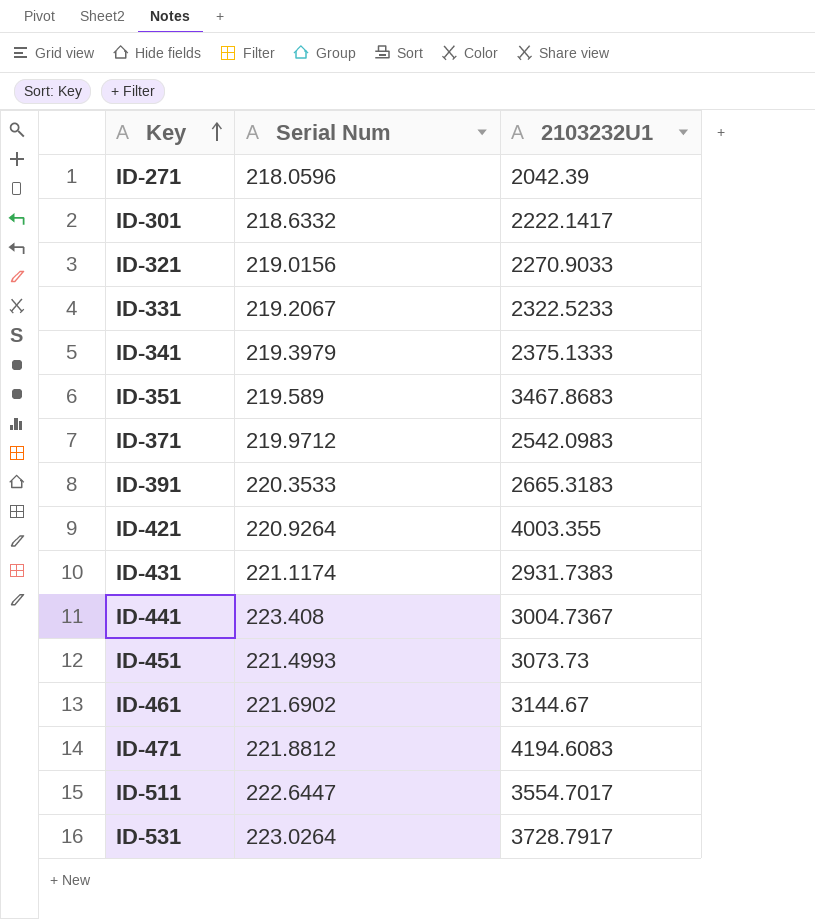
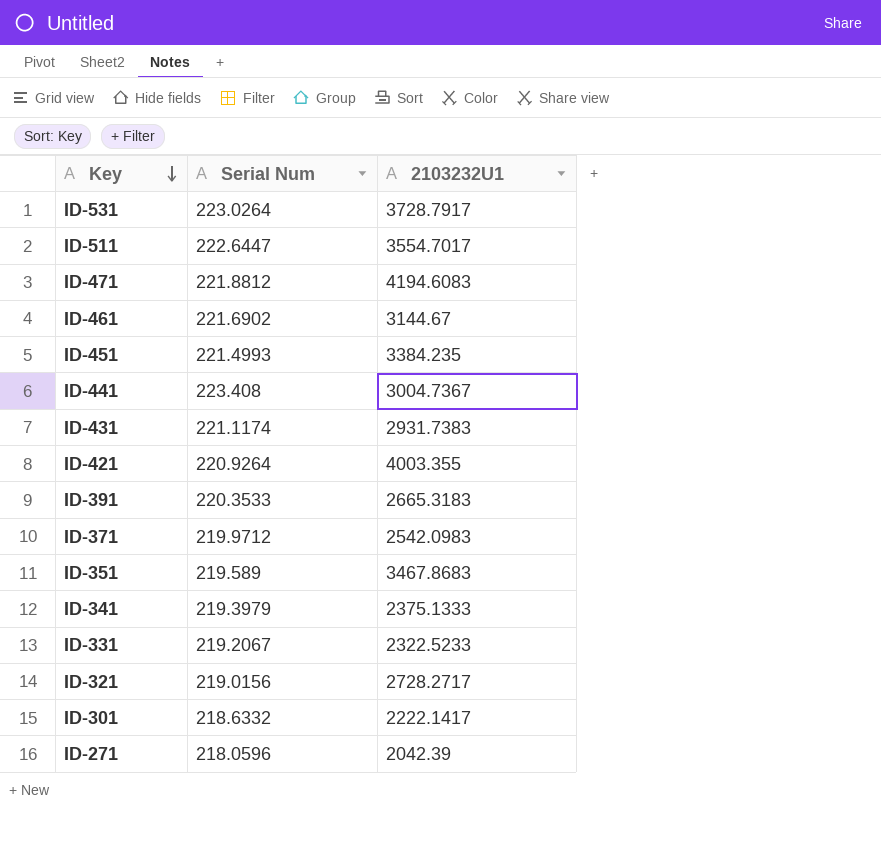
row order: Key ascending -> Key descending
ID-451 | 2103232U1: 3073.73 -> 3384.235
ID-321 | 2103232U1: 2270.9033 -> 2728.2717

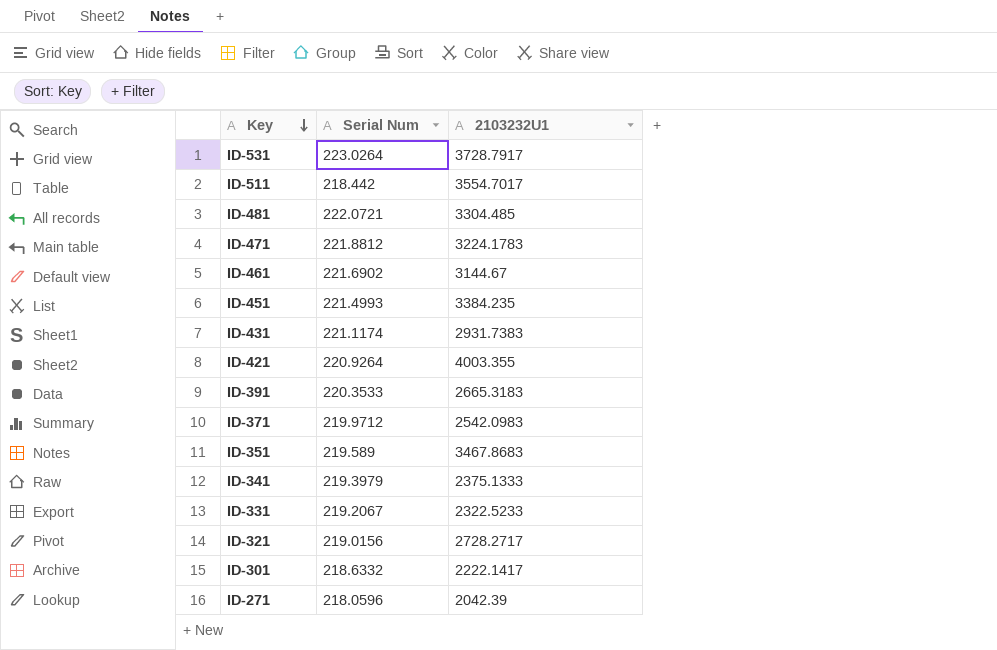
row ID-441: 223.408 | 3004.7367 -> none
ID-511 | Serial Num: 222.6447 -> 218.442
row ID-481: none -> 222.0721 | 3304.485
ID-471 | 2103232U1: 4194.6083 -> 3224.1783

